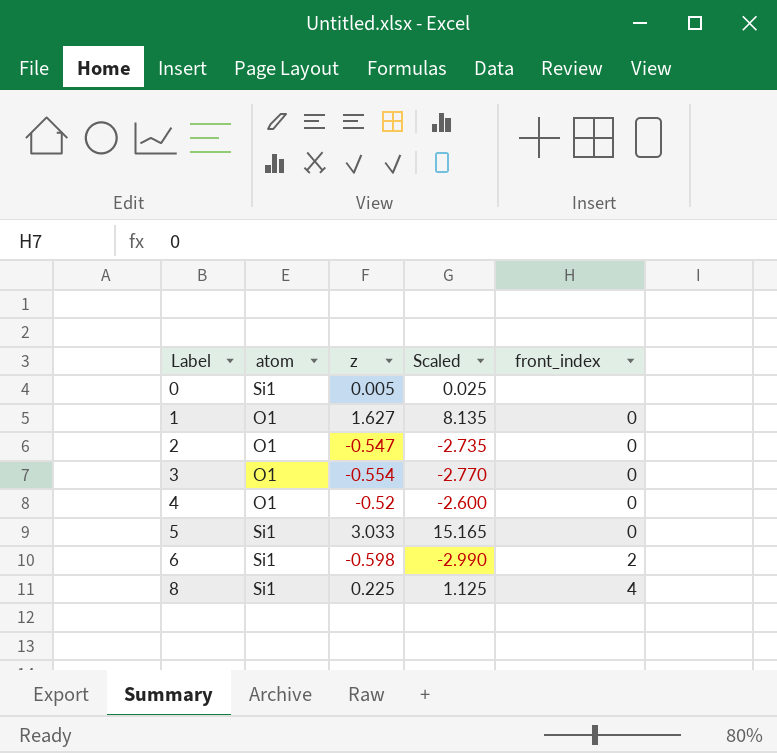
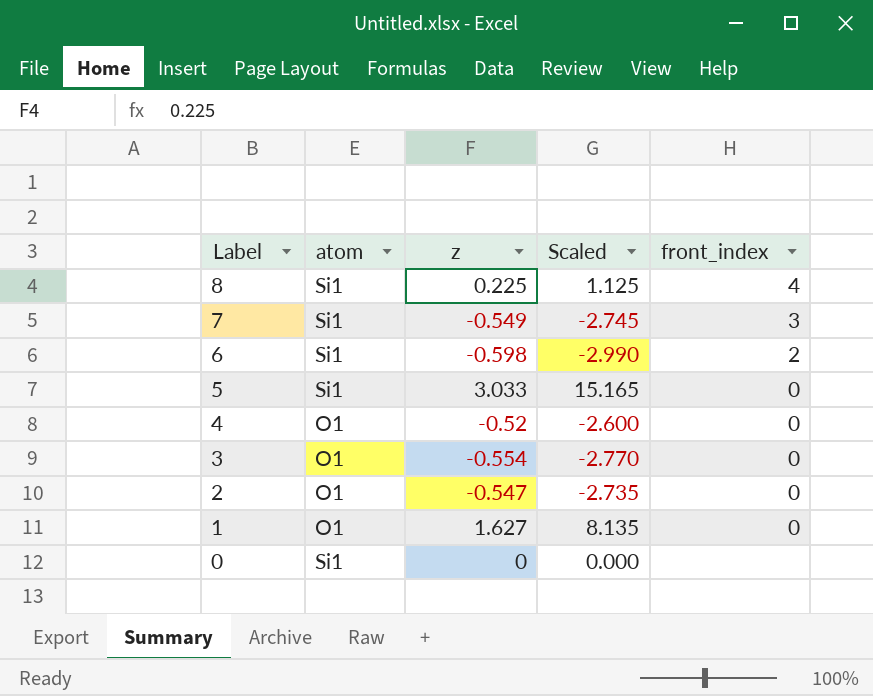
row order: Label ascending -> Label descending
row 7: none -> Si1 | -0.549 | -2.745 | 3
0 | z: 0.005 -> 0
0 | Scaled: 0.025 -> 0.000

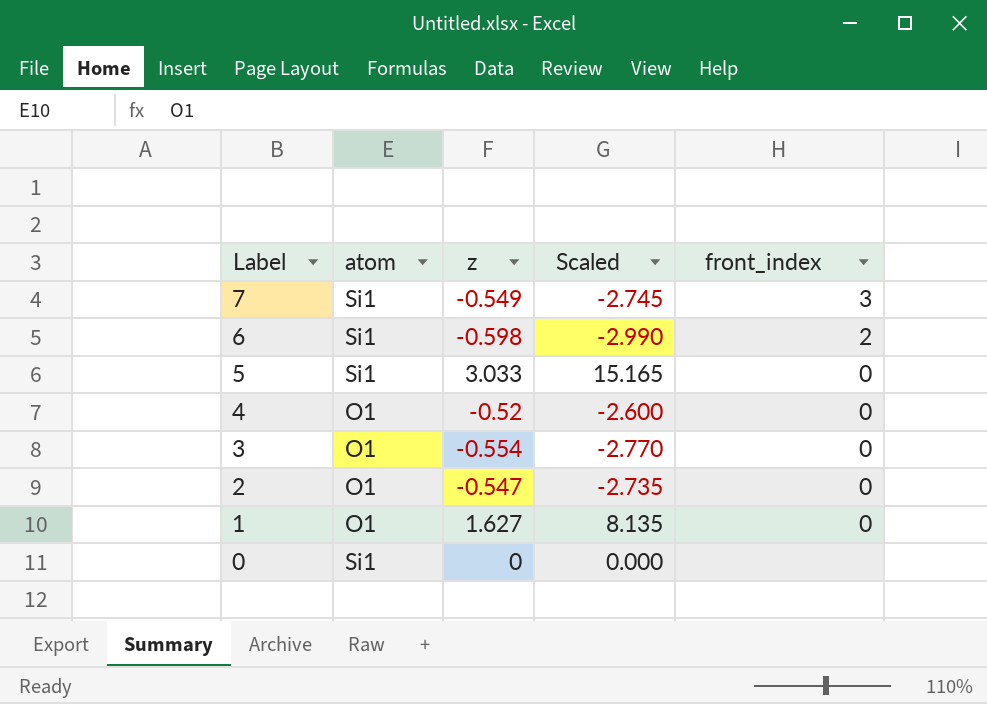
row 8: Si1 | 0.225 | 1.125 | 4 -> none

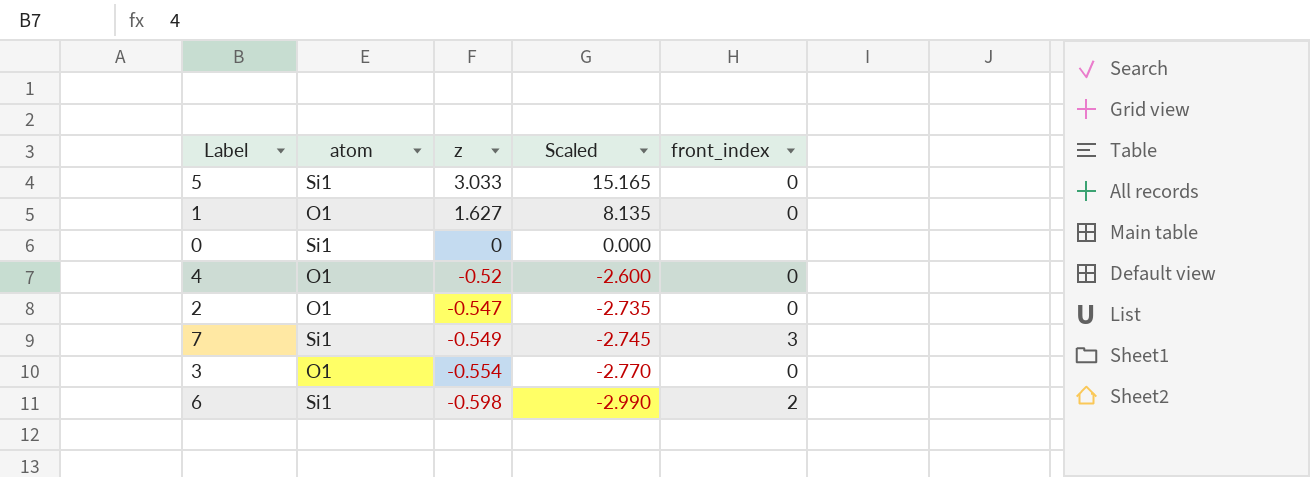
row order: Label descending -> z descending

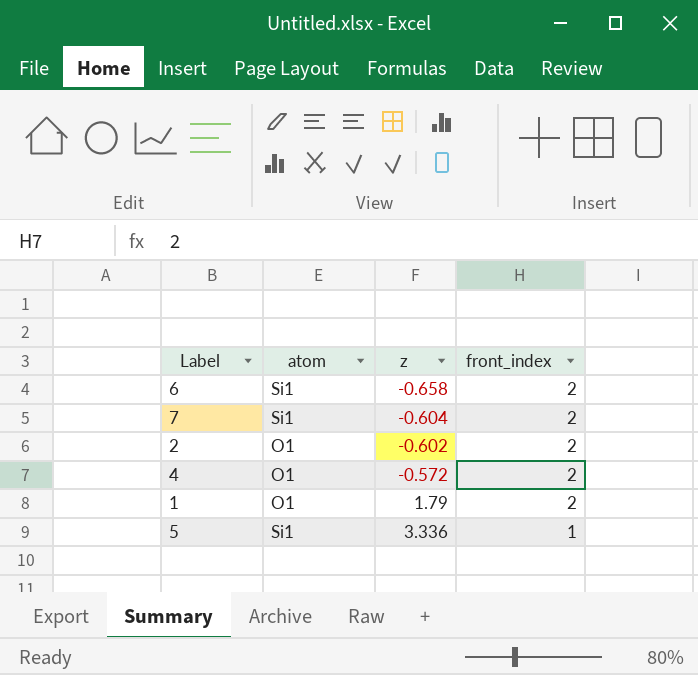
row order: z descending -> z ascending
column Scaled | formula: [z] * 5 -> none
row 0: Si1 | 0 | 0.000 | none -> none
row 3: O1 | -0.554 | -2.770 | 0 -> none
6 | z: -0.598 -> -0.658
7 | z: -0.549 -> -0.604
7 | front_index: 3 -> 2
2 | z: -0.547 -> -0.602
2 | front_index: 0 -> 2
4 | z: -0.52 -> -0.572
4 | front_index: 0 -> 2
1 | z: 1.627 -> 1.79
1 | front_index: 0 -> 2
5 | z: 3.033 -> 3.336
5 | front_index: 0 -> 1

